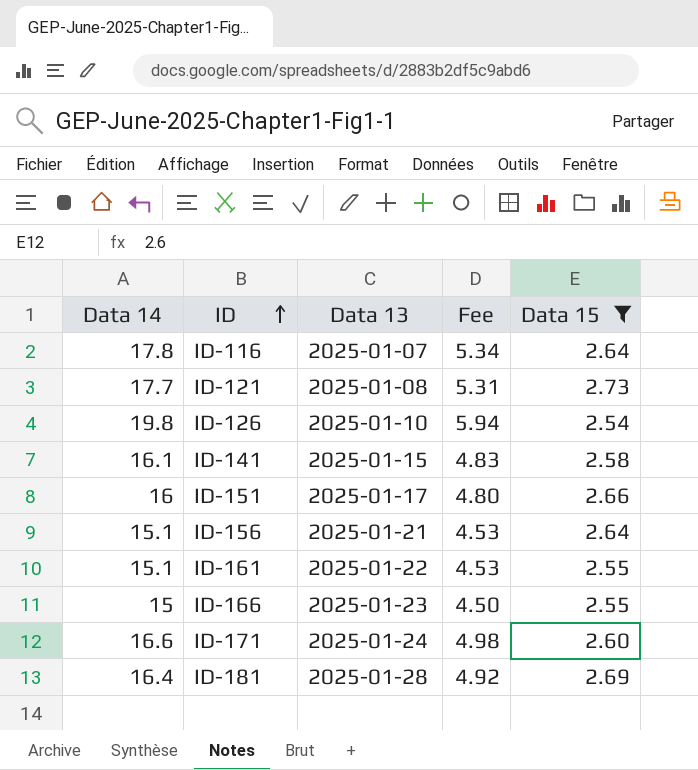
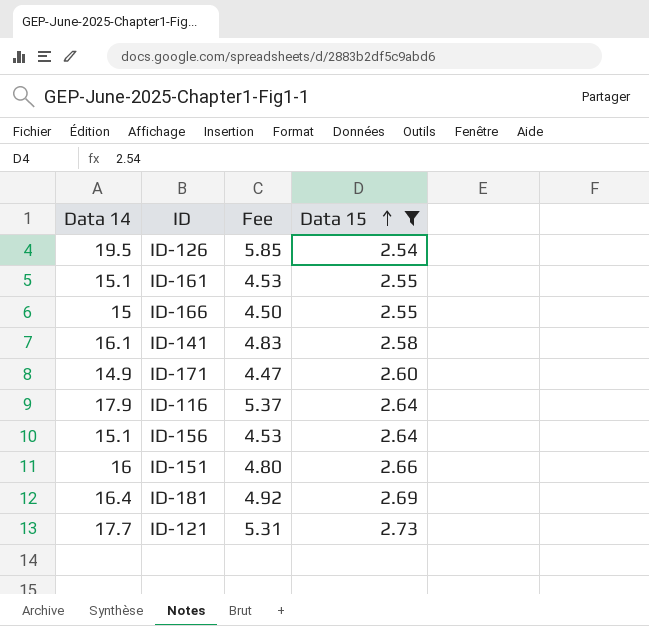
row order: ID ascending -> Data 15 ascending
column Data 13 | position: 3 -> none
ID-126 | Data 14: 19.8 -> 19.5
ID-126 | Fee: 5.94 -> 5.85
ID-171 | Data 14: 16.6 -> 14.9
ID-171 | Fee: 4.98 -> 4.47
ID-116 | Data 14: 17.8 -> 17.9
ID-116 | Fee: 5.34 -> 5.37

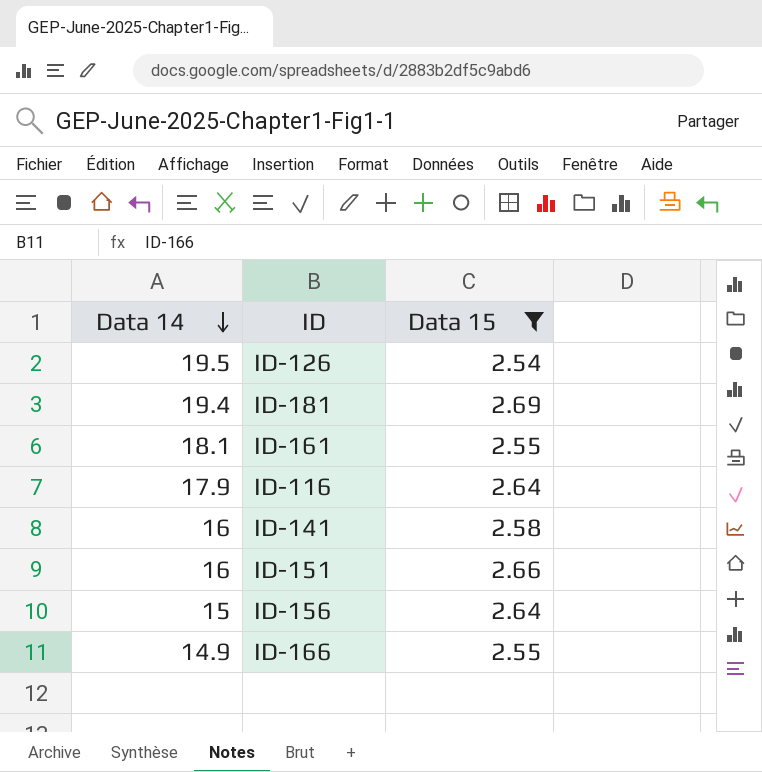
row order: Data 15 ascending -> Data 14 descending
column Fee | formula: [Data 14] * 0.3 -> none
row ID-171: 14.9 | 4.47 | 2.60 -> none
row ID-121: 17.7 | 5.31 | 2.73 -> none
ID-181 | Data 14: 16.4 -> 19.4
ID-161 | Data 14: 15.1 -> 18.1
ID-141 | Data 14: 16.1 -> 16
ID-156 | Data 14: 15.1 -> 15
ID-166 | Data 14: 15 -> 14.9

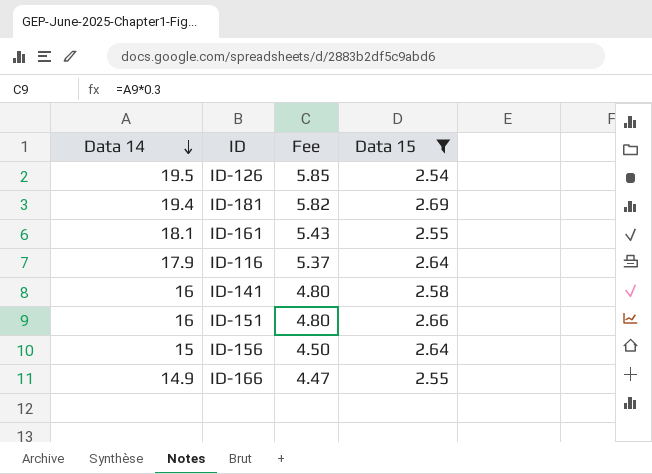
column Fee | formula: none -> [Data 14] * 0.3

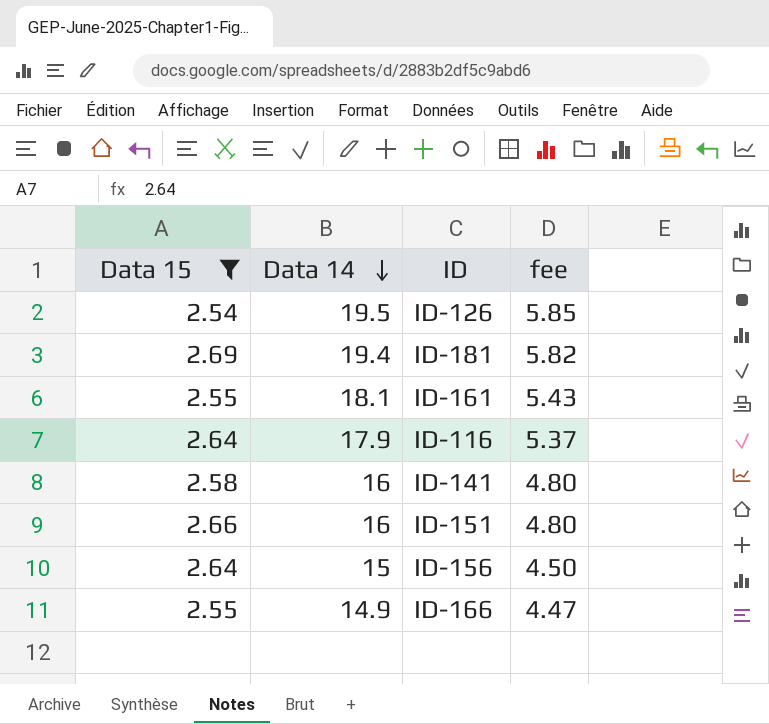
column Data 15 | position: 4 -> 1
column name: Fee -> fee

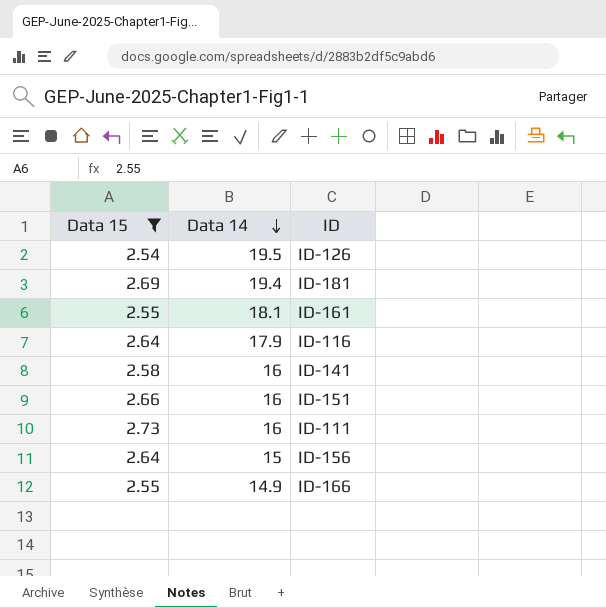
column fee | formula: [Data 14] * 0.3 -> none
row ID-111: none -> 2.73 | 16

